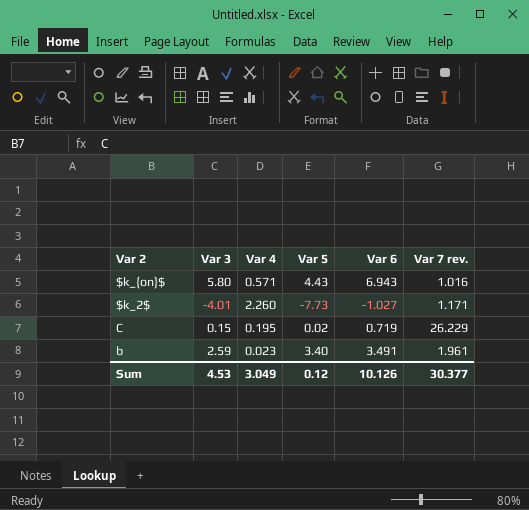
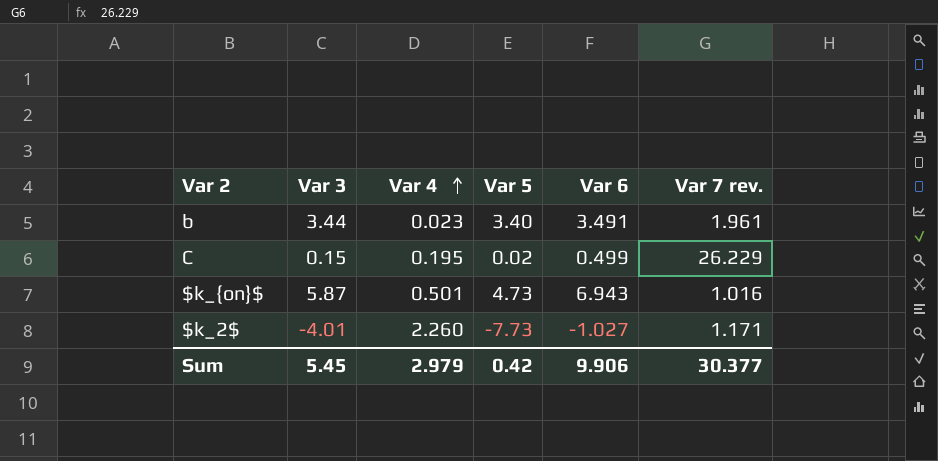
row order: none -> Var 4 ascending
b | Var 3: 2.59 -> 3.44
C | Var 6: 0.719 -> 0.499
$k_{on}$ | Var 3: 5.80 -> 5.87
$k_{on}$ | Var 4: 0.571 -> 0.501
$k_{on}$ | Var 5: 4.43 -> 4.73
Sum | Var 3: 4.53 -> 5.45
Sum | Var 4: 3.049 -> 2.979
Sum | Var 5: 0.12 -> 0.42
Sum | Var 6: 10.126 -> 9.906

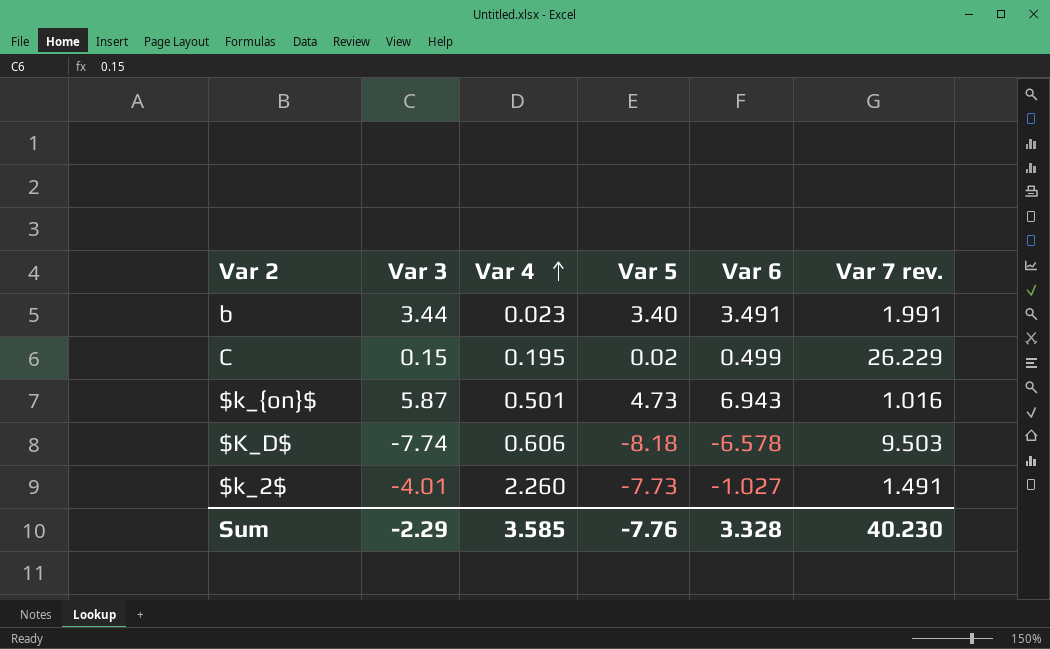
b | Var 7 rev.: 1.961 -> 1.991
row $K_D$: none -> -7.74 | 0.606 | -8.18 | -6.578 | 9.503
$k_2$ | Var 7 rev.: 1.171 -> 1.491
Sum | Var 3: 5.45 -> -2.29
Sum | Var 4: 2.979 -> 3.585
Sum | Var 5: 0.42 -> -7.76
Sum | Var 6: 9.906 -> 3.328
Sum | Var 7 rev.: 30.377 -> 40.230

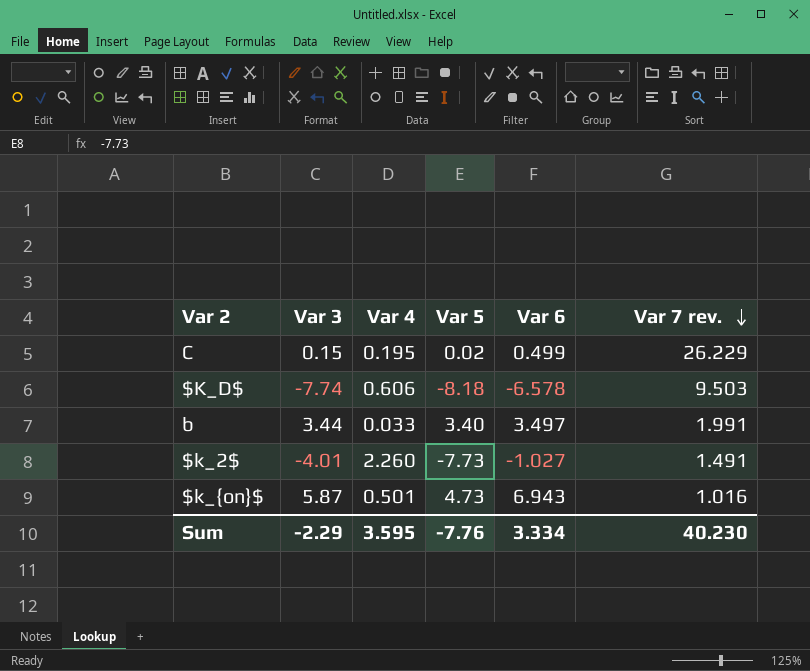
row order: Var 4 ascending -> Var 7 rev. descending
b | Var 4: 0.023 -> 0.033
b | Var 6: 3.491 -> 3.497
Sum | Var 4: 3.585 -> 3.595
Sum | Var 6: 3.328 -> 3.334

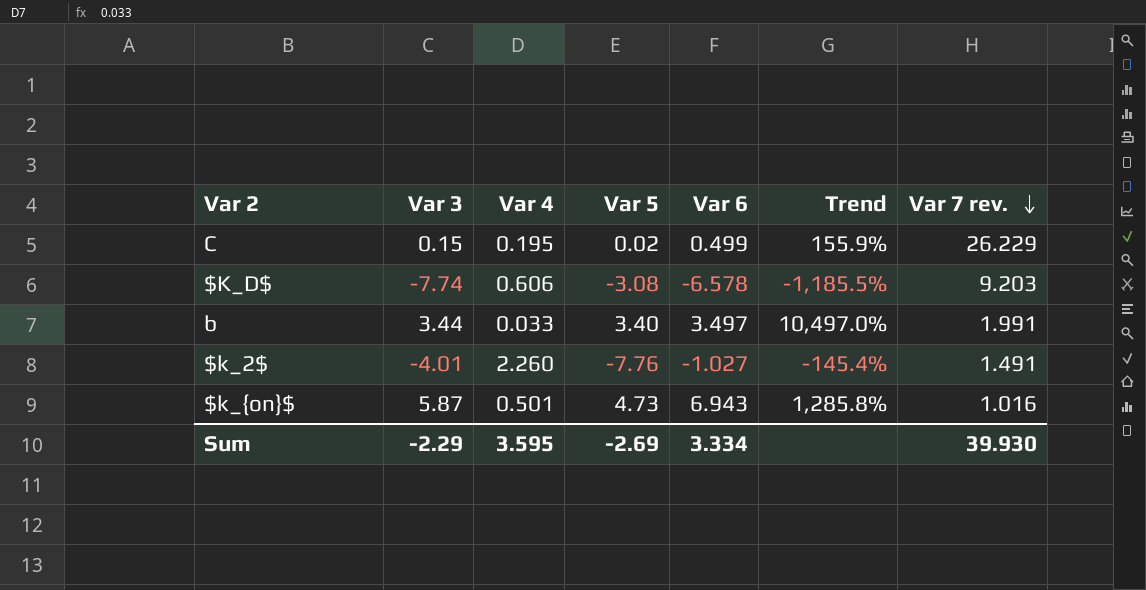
column Trend | formula: none -> ([Var 6] - [Var 4]) / [Var 4]
$K_D$ | Var 5: -8.18 -> -3.08
$K_D$ | Var 7 rev.: 9.503 -> 9.203
$k_2$ | Var 5: -7.73 -> -7.76
Sum | Var 5: -7.76 -> -2.69
Sum | Var 7 rev.: 40.230 -> 39.930

